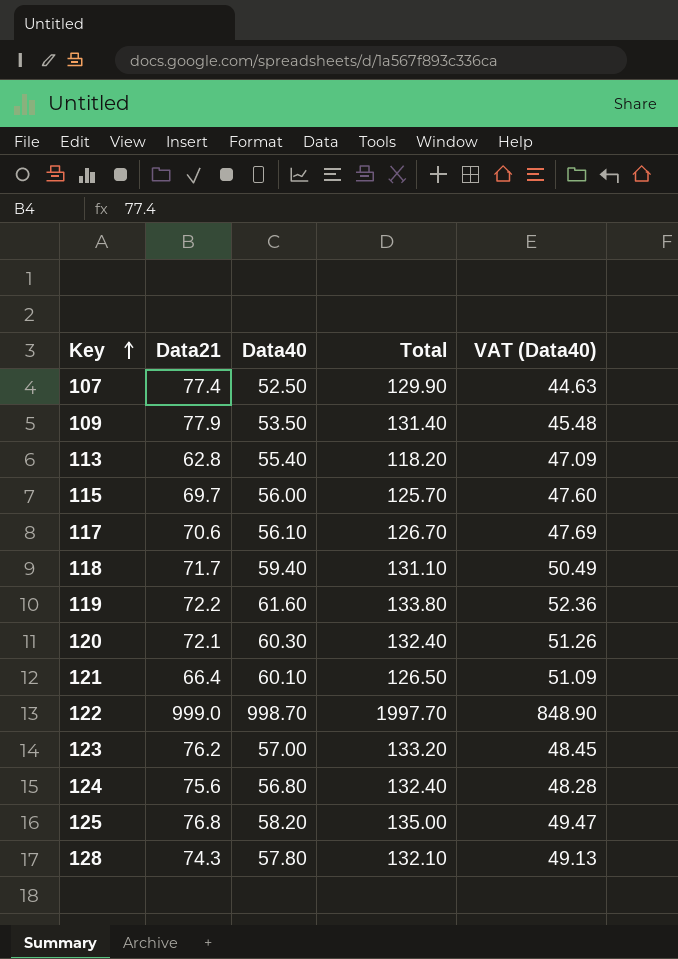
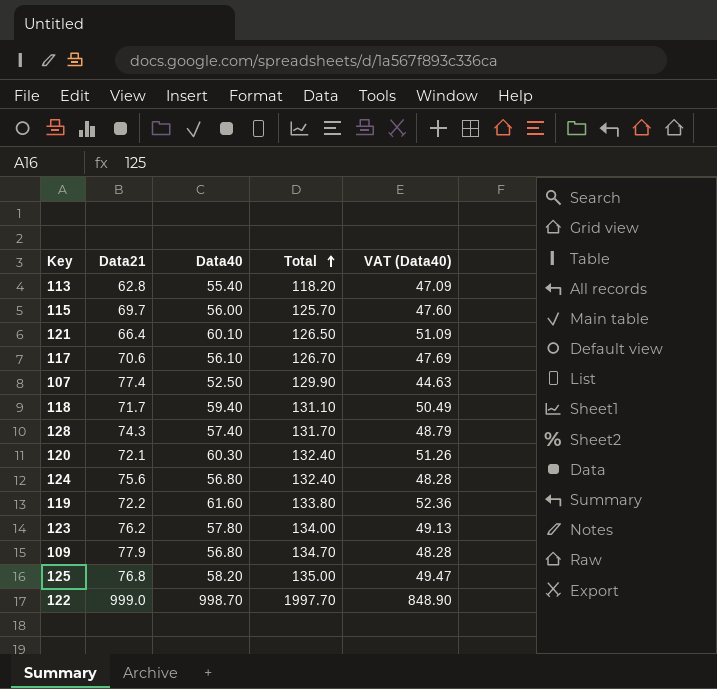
row order: Key ascending -> Total ascending
128 | Data40: 57.80 -> 57.40
128 | Total: 132.10 -> 131.70
128 | VAT (Data40): 49.13 -> 48.79
123 | Data40: 57.00 -> 57.80
123 | Total: 133.20 -> 134.00
123 | VAT (Data40): 48.45 -> 49.13
109 | Data40: 53.50 -> 56.80
109 | Total: 131.40 -> 134.70
109 | VAT (Data40): 45.48 -> 48.28

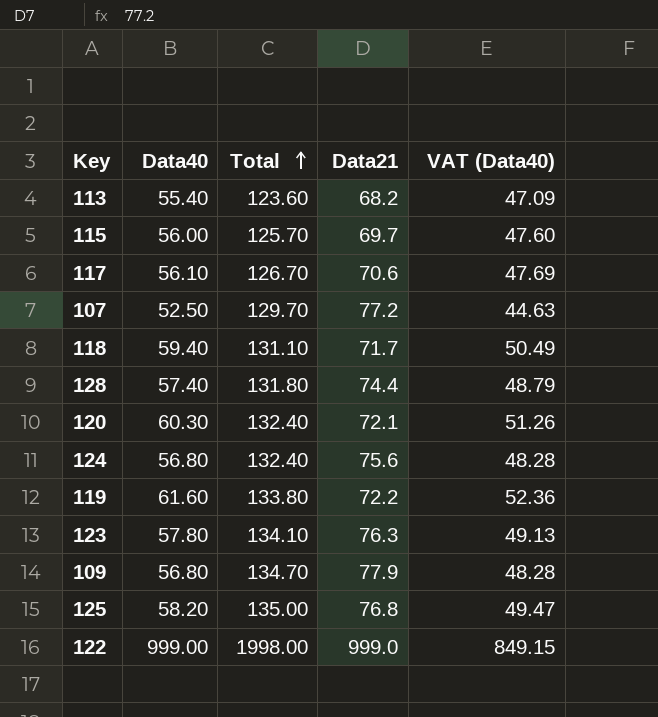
column Data21 | position: 2 -> 4
row 121: 66.4 | 60.10 | 126.50 | 51.09 -> none
113 | Total: 118.20 -> 123.60
113 | Data21: 62.8 -> 68.2
107 | Total: 129.90 -> 129.70
107 | Data21: 77.4 -> 77.2
128 | Total: 131.70 -> 131.80
128 | Data21: 74.3 -> 74.4
123 | Total: 134.00 -> 134.10
123 | Data21: 76.2 -> 76.3
122 | Data40: 998.70 -> 999.00
122 | Total: 1997.70 -> 1998.00
122 | VAT (Data40): 848.90 -> 849.15

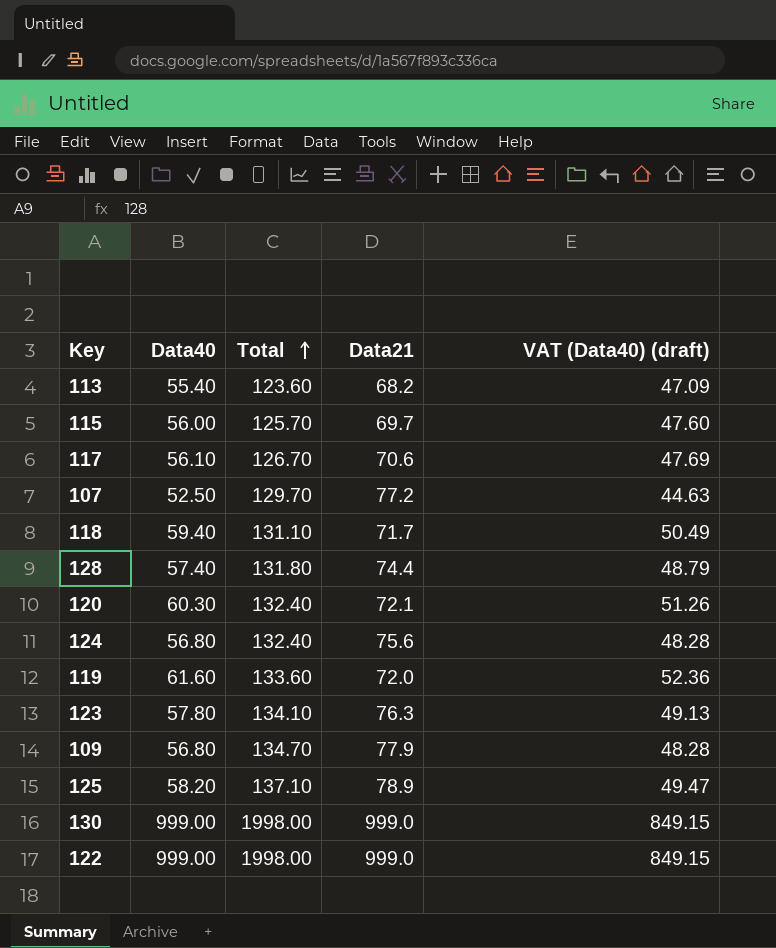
column name: VAT (Data40) -> VAT (Data40) (draft)
119 | Total: 133.80 -> 133.60
119 | Data21: 72.2 -> 72.0
125 | Total: 135.00 -> 137.10
125 | Data21: 76.8 -> 78.9
row 130: none -> 999.00 | 1998.00 | 999.0 | 849.15

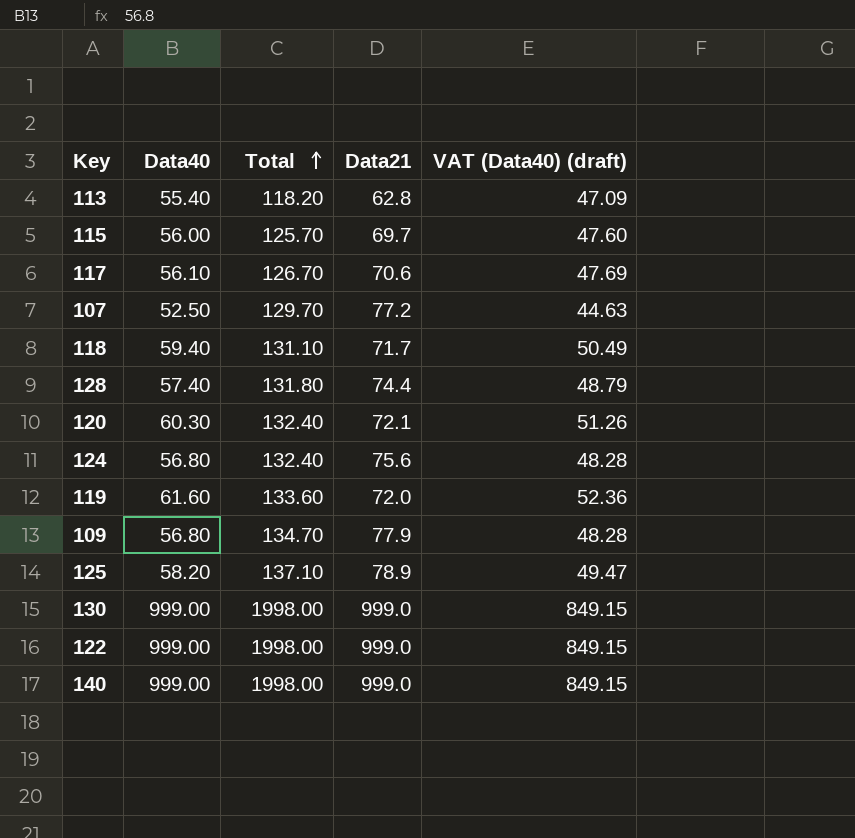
row 123: 57.80 | 134.10 | 76.3 | 49.13 -> none
113 | Total: 123.60 -> 118.20
113 | Data21: 68.2 -> 62.8
row 140: none -> 999.00 | 1998.00 | 999.0 | 849.15

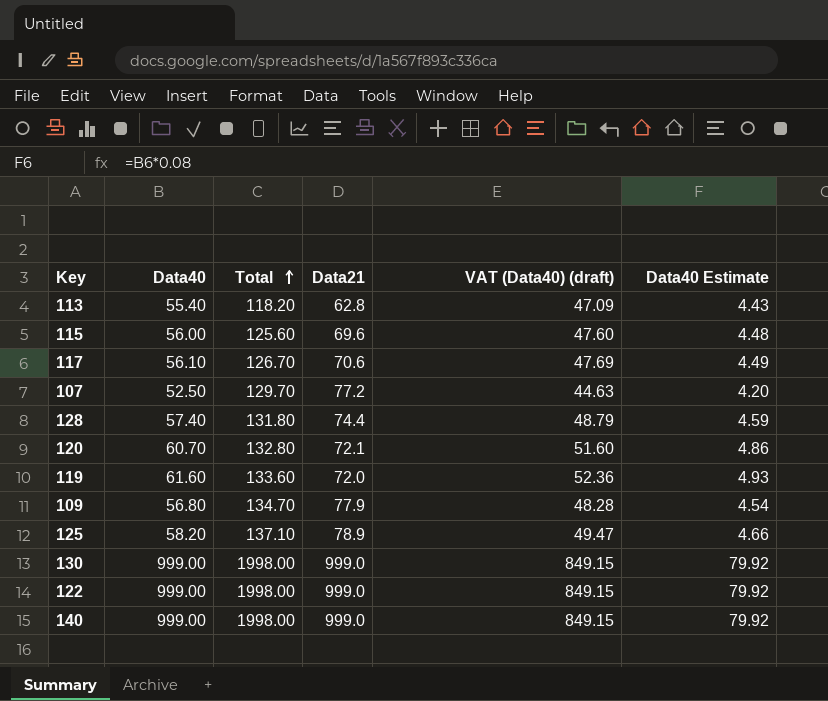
column Data40 Estimate | formula: none -> [Data40] * 0.08
row 118: 59.40 | 131.10 | 71.7 | 50.49 -> none
row 124: 56.80 | 132.40 | 75.6 | 48.28 -> none
115 | Total: 125.70 -> 125.60
115 | Data21: 69.7 -> 69.6
120 | Data40: 60.30 -> 60.70
120 | Total: 132.40 -> 132.80
120 | VAT (Data40) (draft): 51.26 -> 51.60

